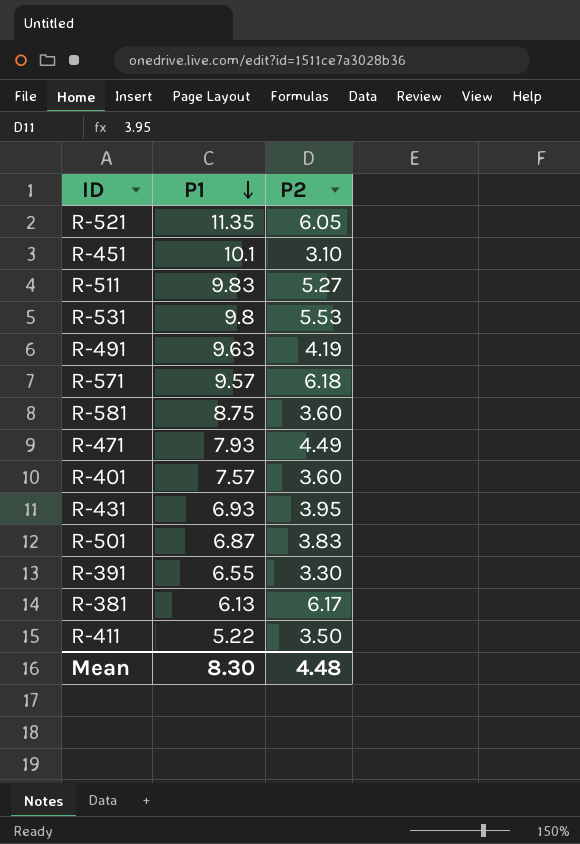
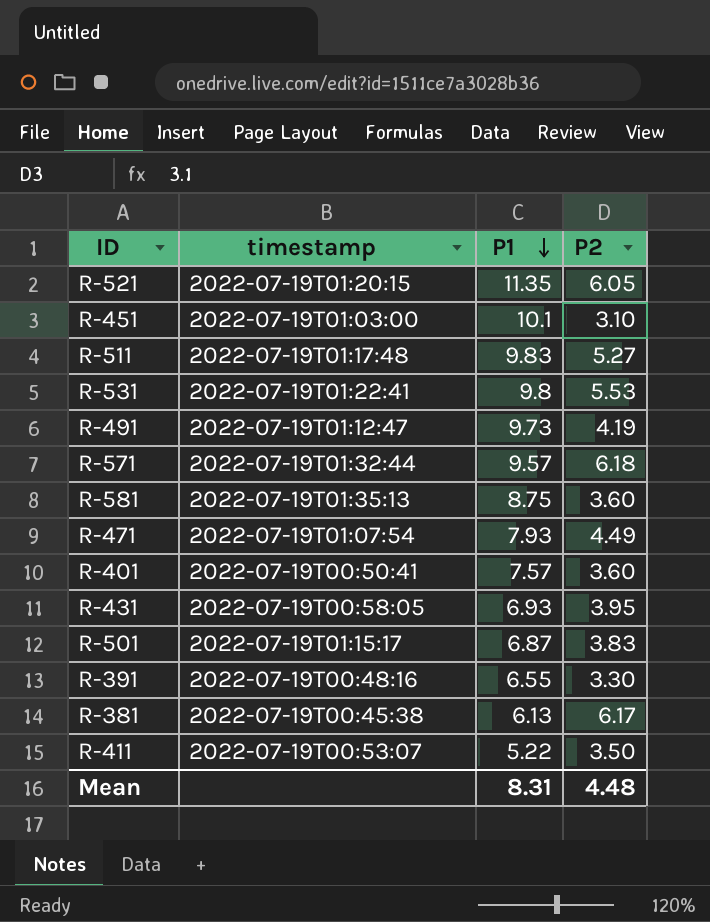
column timestamp | position: none -> 2
R-491 | P1: 9.63 -> 9.73
Mean | P1: 8.30 -> 8.31

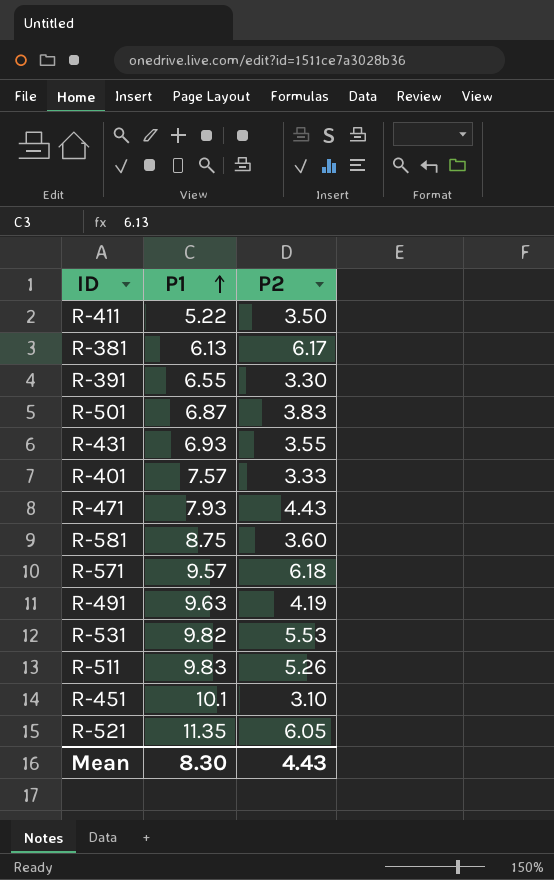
row order: P1 descending -> P1 ascending
column timestamp | position: 2 -> none
R-431 | P2: 3.95 -> 3.55
R-401 | P2: 3.60 -> 3.33
R-471 | P2: 4.49 -> 4.43
R-491 | P1: 9.73 -> 9.63
R-531 | P1: 9.8 -> 9.82
R-511 | P2: 5.27 -> 5.26
Mean | P1: 8.31 -> 8.30
Mean | P2: 4.48 -> 4.43

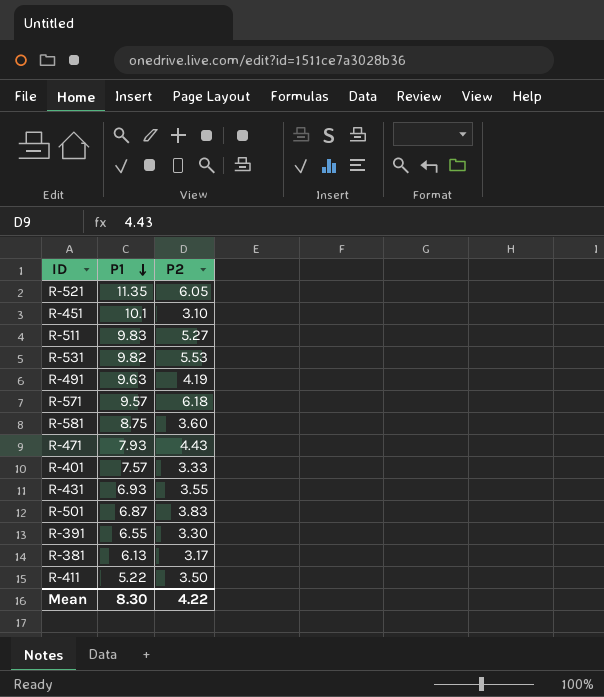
row order: P1 ascending -> P1 descending
R-511 | P2: 5.26 -> 5.27
R-381 | P2: 6.17 -> 3.17
Mean | P2: 4.43 -> 4.22

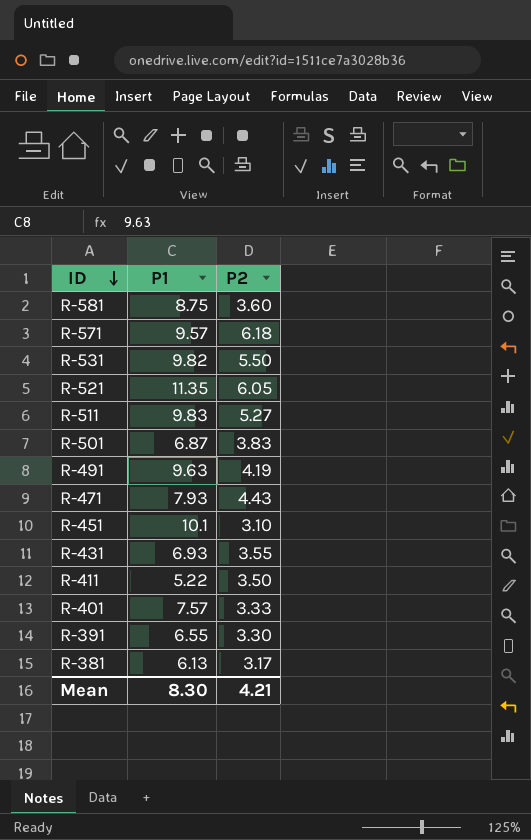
row order: P1 descending -> ID descending
R-531 | P2: 5.53 -> 5.50
Mean | P2: 4.22 -> 4.21

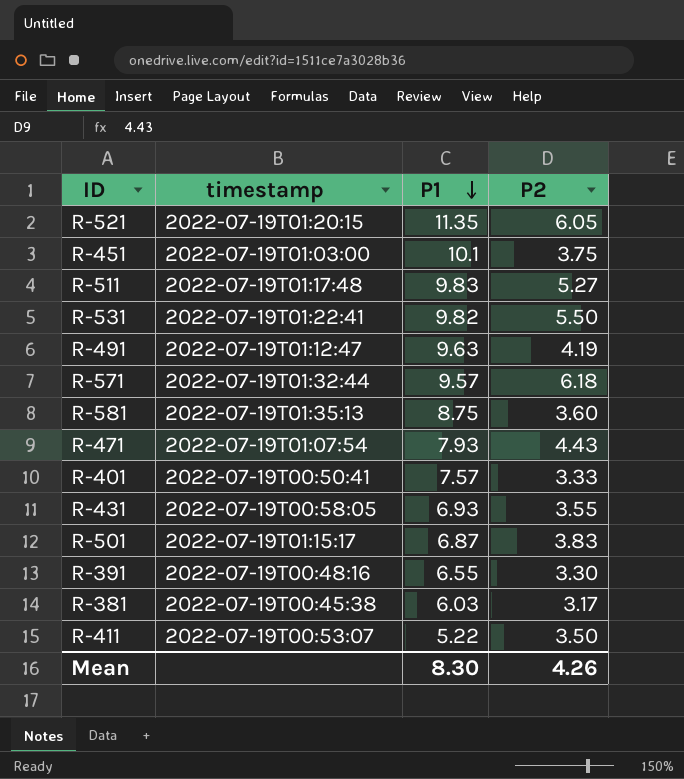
row order: ID descending -> P1 descending
column timestamp | position: none -> 2
R-451 | P2: 3.10 -> 3.75
R-381 | P1: 6.13 -> 6.03
Mean | P2: 4.21 -> 4.26

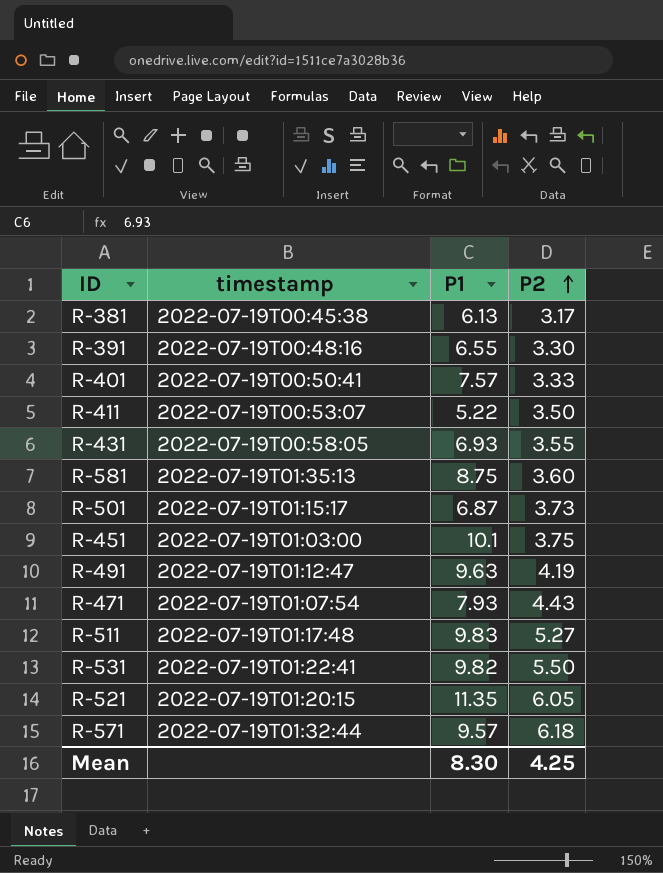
row order: P1 descending -> P2 ascending
R-381 | P1: 6.03 -> 6.13
R-501 | P2: 3.83 -> 3.73
Mean | P2: 4.26 -> 4.25

